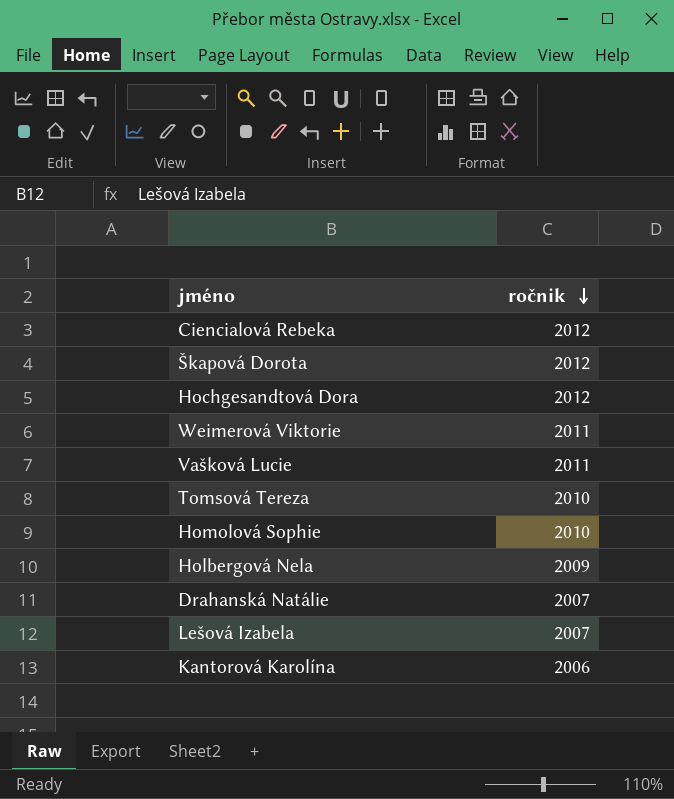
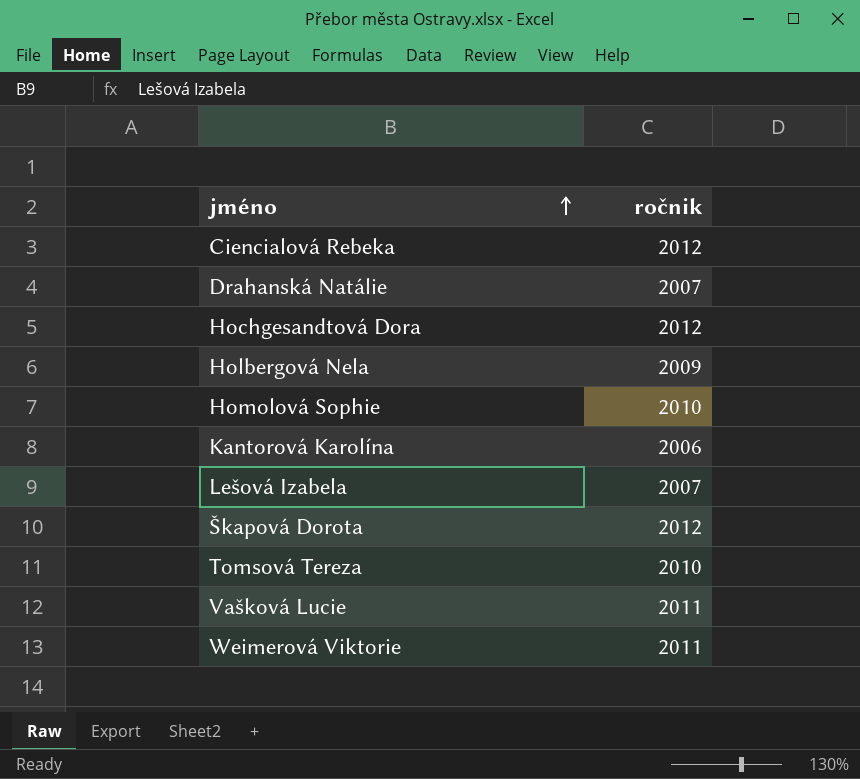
row order: ročnik descending -> jméno ascending

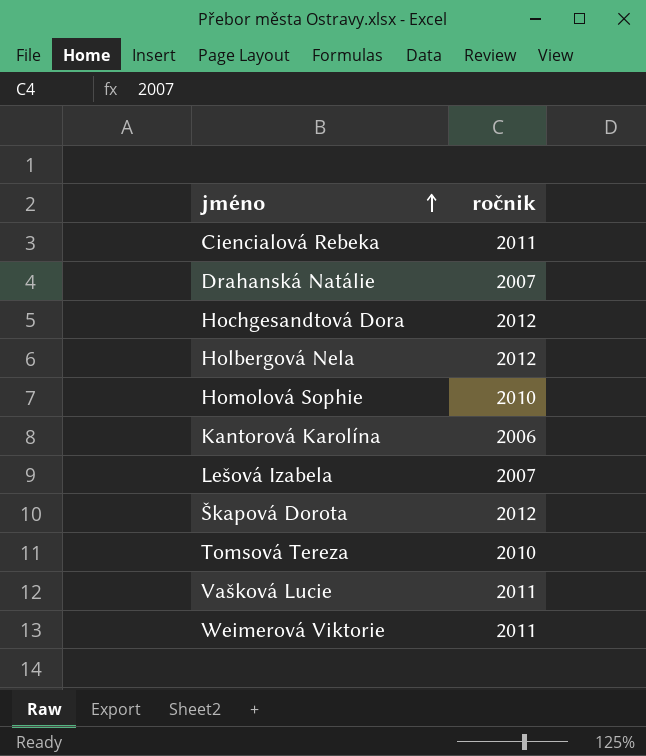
Ciencialová Rebeka | ročnik: 2012 -> 2011
Holbergová Nela | ročnik: 2009 -> 2012

